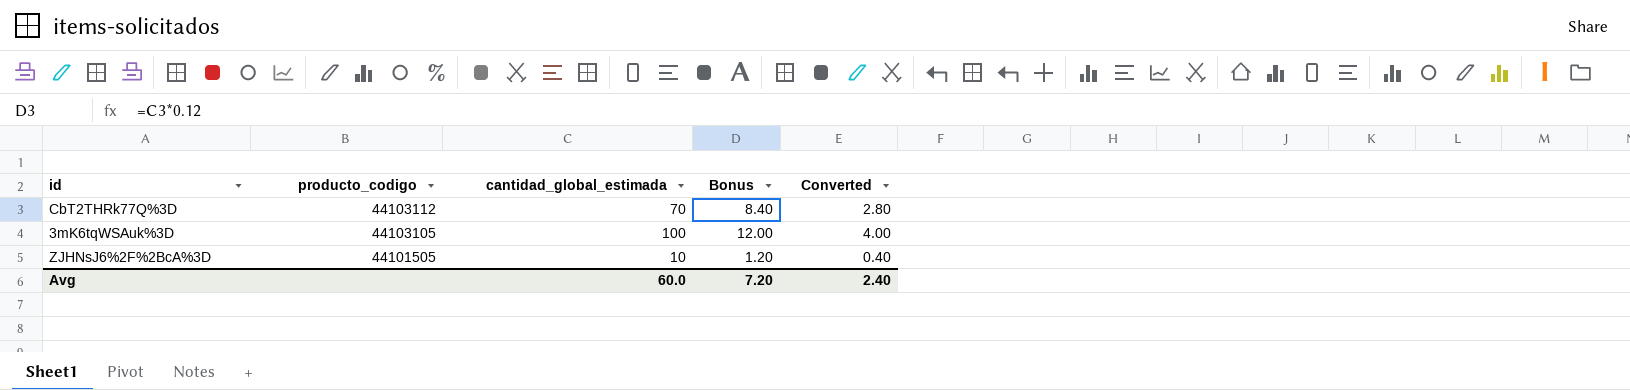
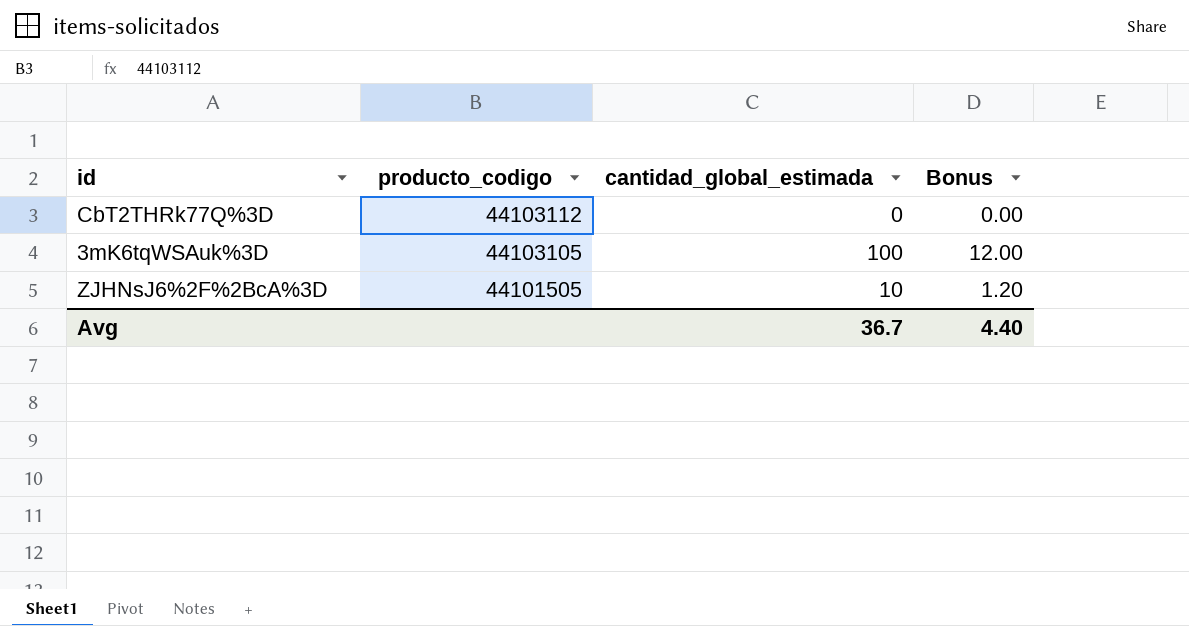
column Converted | formula: [cantidad_global_estimada] * 0.04 -> none
CbT2THRk77Q%3D | cantidad_global_estimada: 70 -> 0
CbT2THRk77Q%3D | Bonus: 8.40 -> 0.00
Avg | cantidad_global_estimada: 60.0 -> 36.7
Avg | Bonus: 7.20 -> 4.40

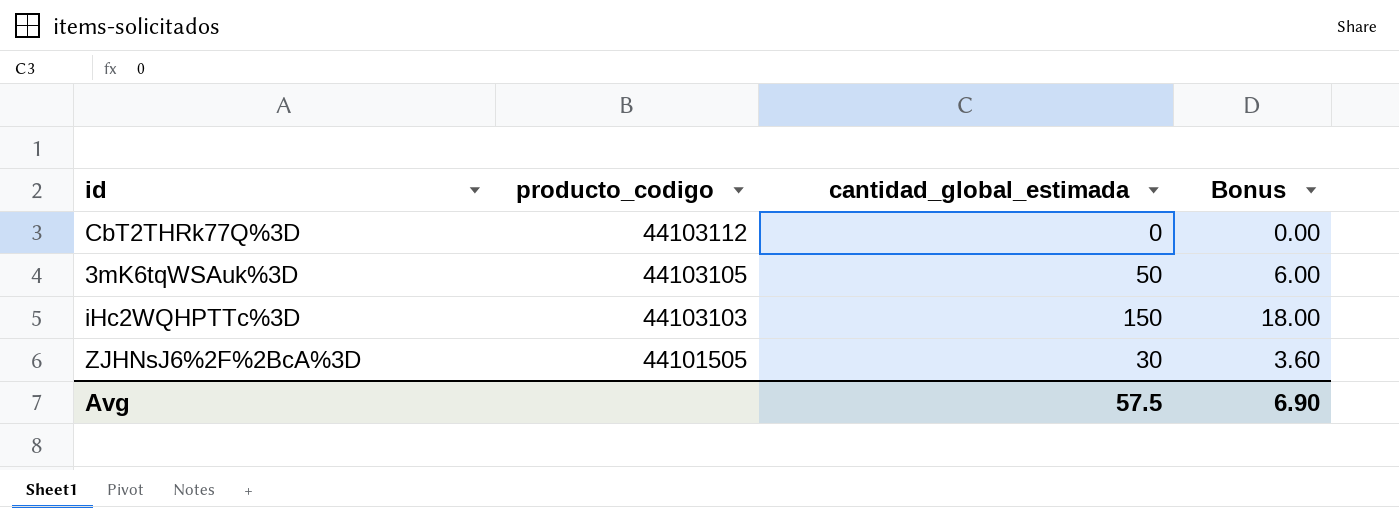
3mK6tqWSAuk%3D | cantidad_global_estimada: 100 -> 50
3mK6tqWSAuk%3D | Bonus: 12.00 -> 6.00
row iHc2WQHPTTc%3D: none -> 44103103 | 150 | 18.00
ZJHNsJ6%2F%2BcA%3D | cantidad_global_estimada: 10 -> 30
ZJHNsJ6%2F%2BcA%3D | Bonus: 1.20 -> 3.60
Avg | cantidad_global_estimada: 36.7 -> 57.5
Avg | Bonus: 4.40 -> 6.90

